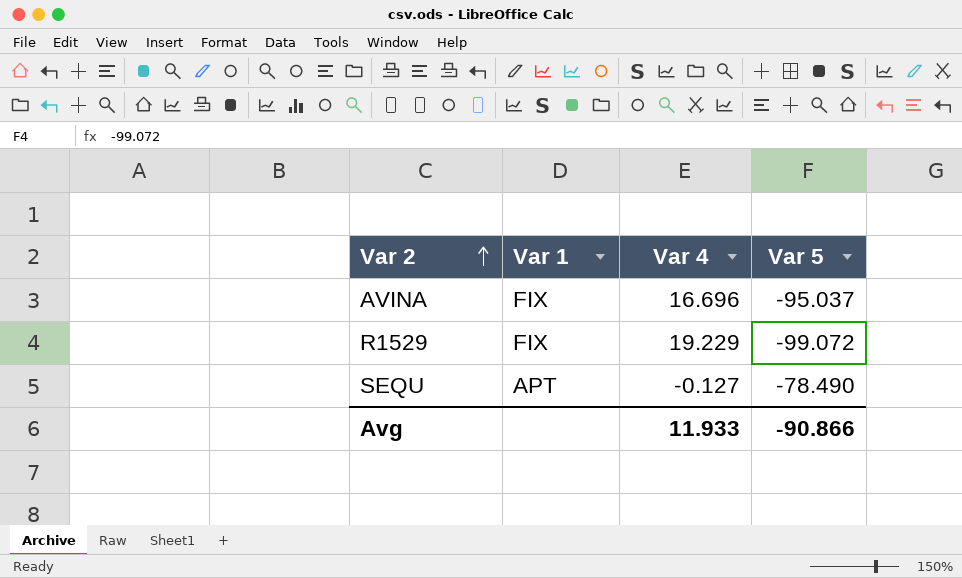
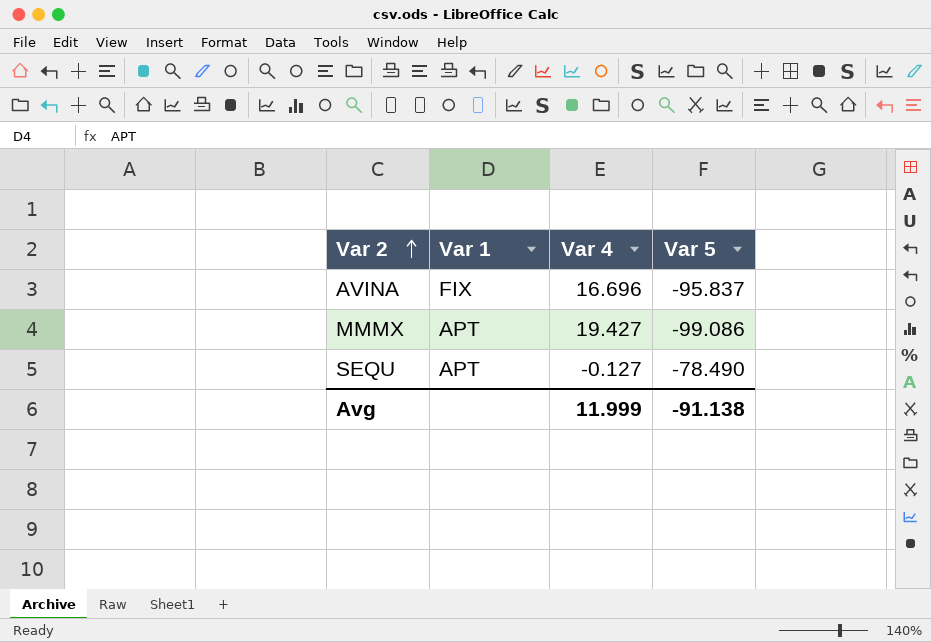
row R1529: FIX | 19.229 | -99.072 -> none
AVINA | Var 5: -95.037 -> -95.837
row MMMX: none -> APT | 19.427 | -99.086
Avg | Var 4: 11.933 -> 11.999
Avg | Var 5: -90.866 -> -91.138

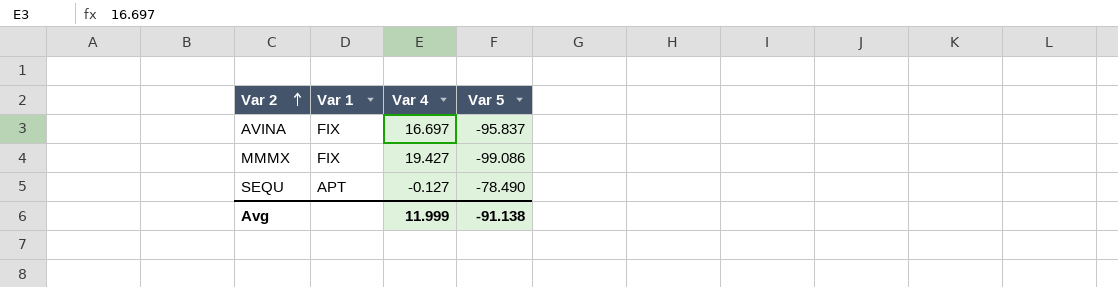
AVINA | Var 4: 16.696 -> 16.697
MMMX | Var 1: APT -> FIX

